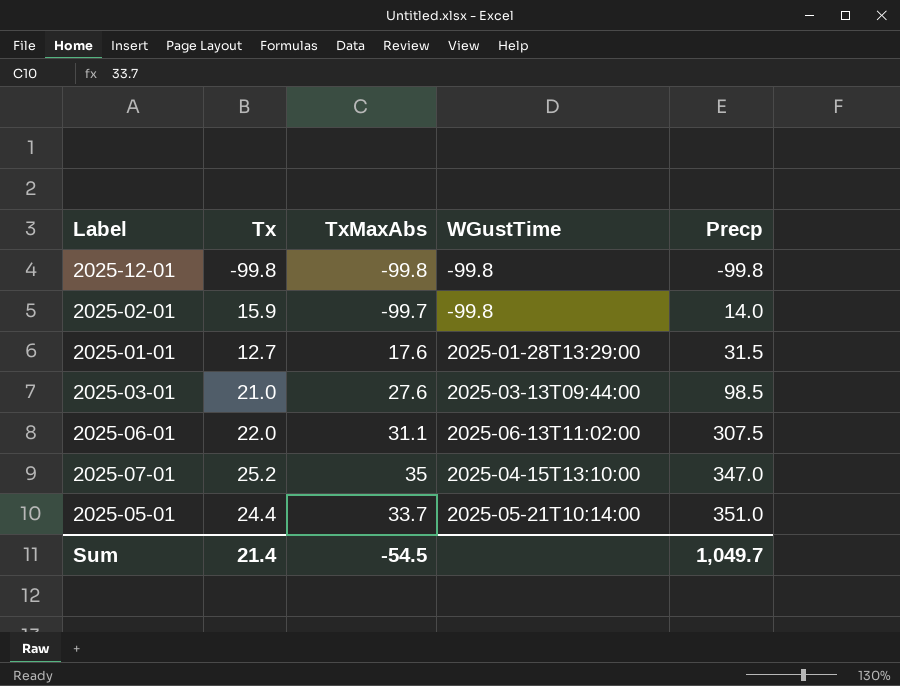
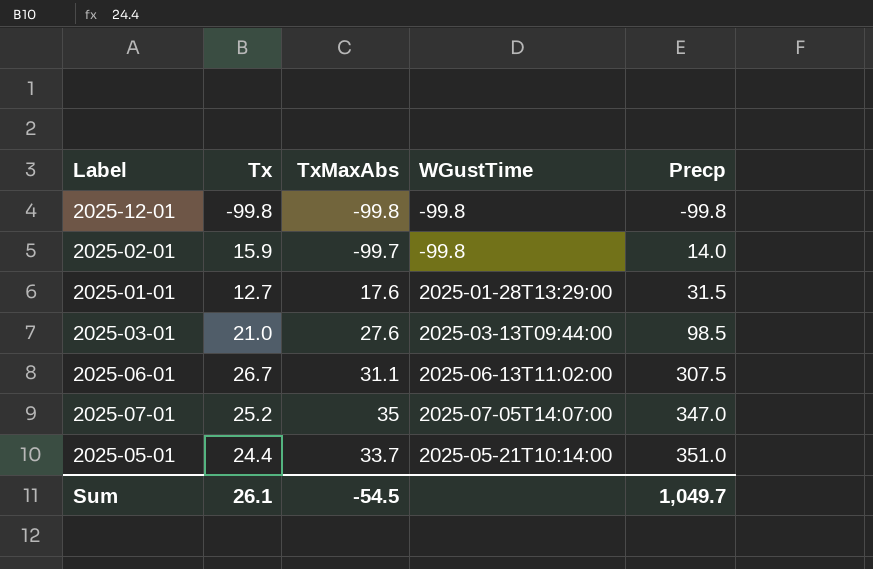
2025-06-01 | Tx: 22.0 -> 26.7
2025-07-01 | WGustTime: 2025-04-15T13:10:00 -> 2025-07-05T14:07:00
Sum | Tx: 21.4 -> 26.1

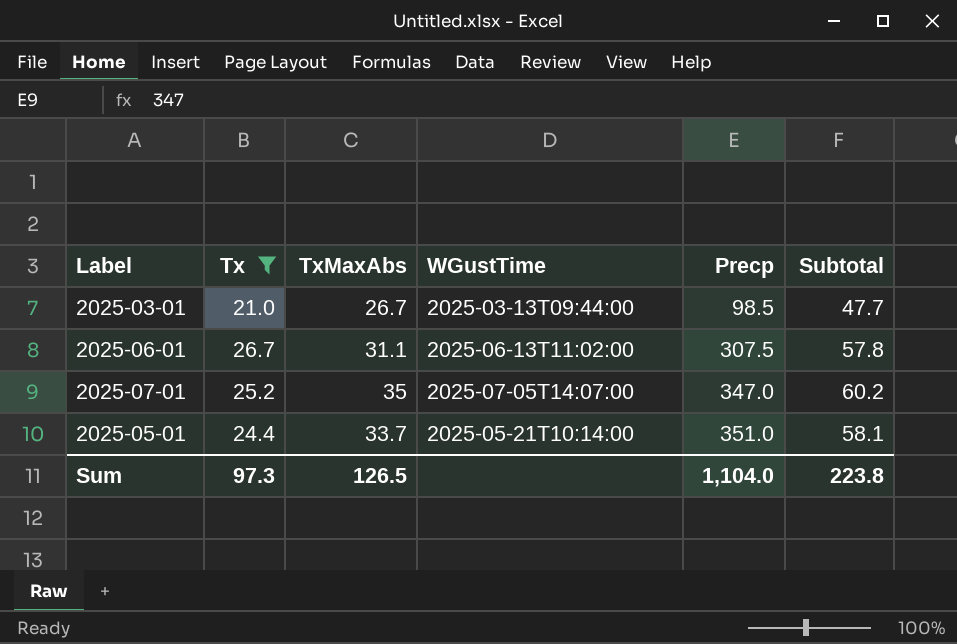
filter: none -> Tx >= 21.0
column Subtotal | formula: none -> [Tx] + [TxMaxAbs]
2025-03-01 | TxMaxAbs: 27.6 -> 26.7
Sum | Tx: 26.1 -> 97.3
Sum | TxMaxAbs: -54.5 -> 126.5
Sum | Precp: 1,049.7 -> 1,104.0

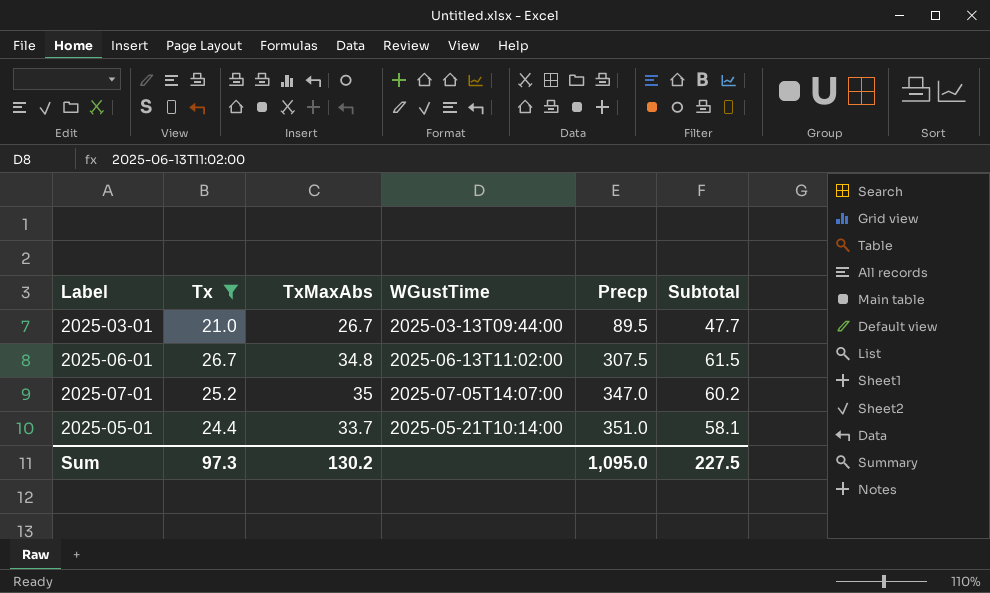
2025-03-01 | Precp: 98.5 -> 89.5
2025-06-01 | TxMaxAbs: 31.1 -> 34.8
2025-06-01 | Subtotal: 57.8 -> 61.5
Sum | TxMaxAbs: 126.5 -> 130.2
Sum | Precp: 1,104.0 -> 1,095.0
Sum | Subtotal: 223.8 -> 227.5

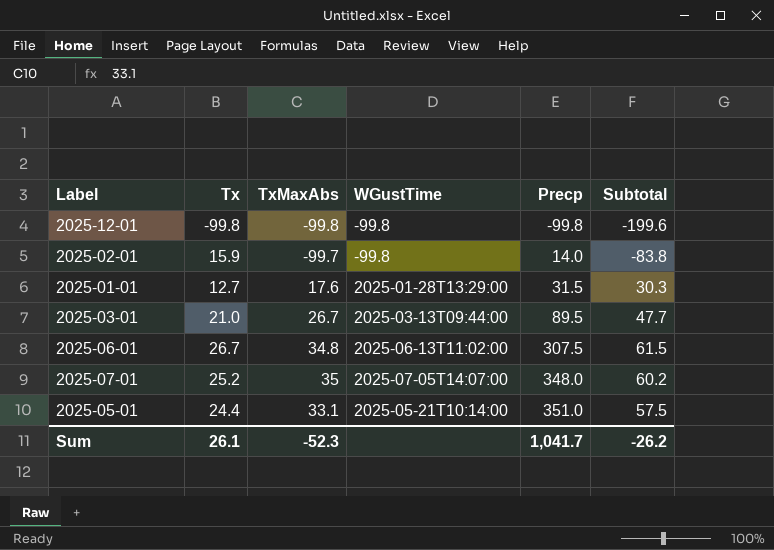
filter: Tx >= 21.0 -> none
2025-07-01 | Precp: 347.0 -> 348.0
2025-05-01 | TxMaxAbs: 33.7 -> 33.1
2025-05-01 | Subtotal: 58.1 -> 57.5
Sum | Tx: 97.3 -> 26.1
Sum | TxMaxAbs: 130.2 -> -52.3
Sum | Precp: 1,095.0 -> 1,041.7
Sum | Subtotal: 227.5 -> -26.2

